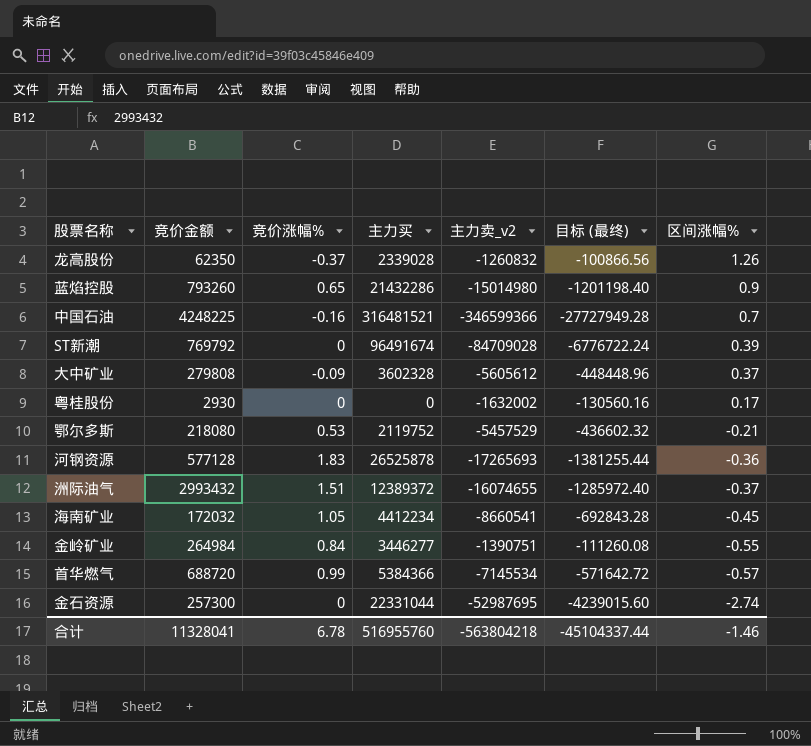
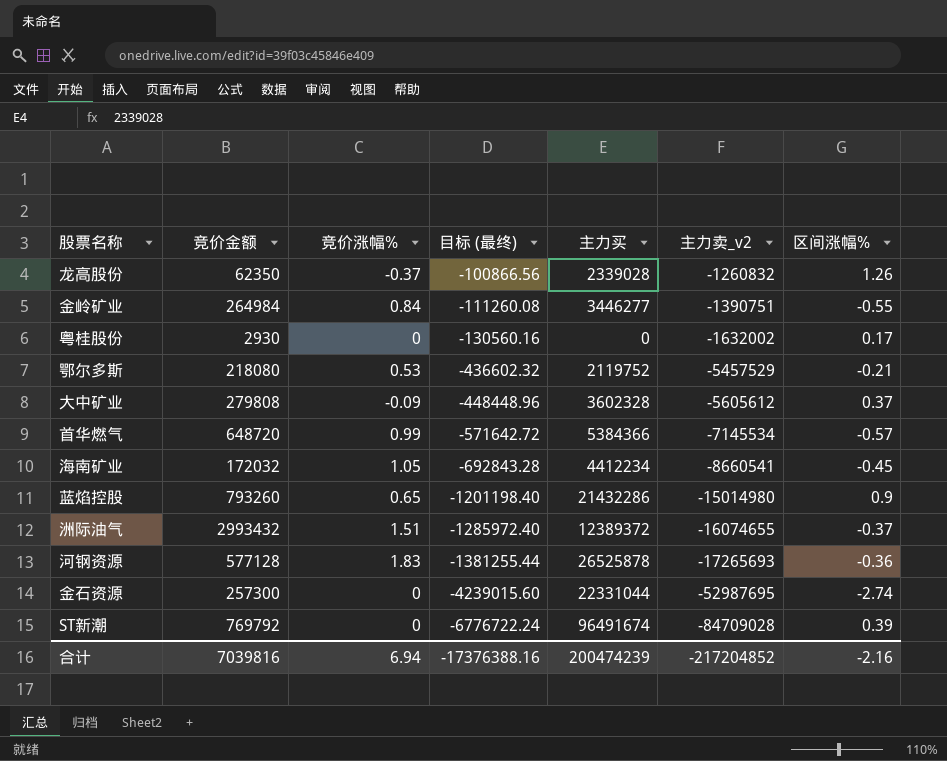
row order: 区间涨幅% descending -> 目标 (最终) descending
column 目标 (最终) | position: 6 -> 4
row 中国石油: 4248225 | -0.16 | 316481521 | -346599366 | -27727949.28 | 0.7 -> none
首华燃气 | 竞价金额: 688720 -> 648720
合计 | 竞价金额: 11328041 -> 7039816
合计 | 竞价涨幅%: 6.78 -> 6.94
合计 | 目标 (最终): -45104337.44 -> -17376388.16
合计 | 主力买: 516955760 -> 200474239
合计 | 主力卖_v2: -563804218 -> -217204852
合计 | 区间涨幅%: -1.46 -> -2.16

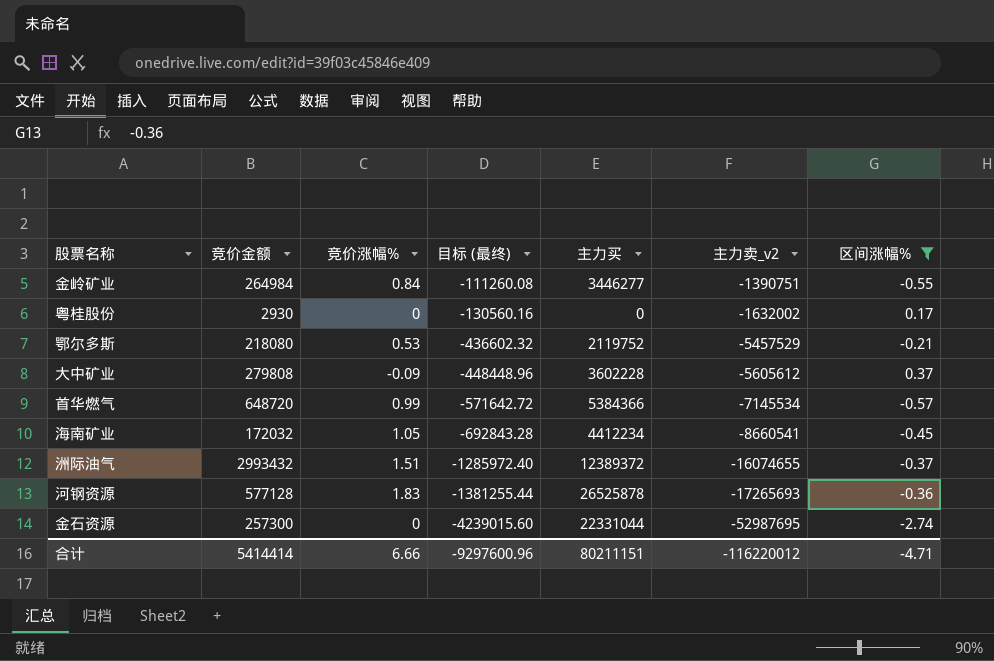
filter: none -> 区间涨幅% <= 0.37
大中矿业 | 主力买: 3602328 -> 3602228
合计 | 竞价金额: 7039816 -> 5414414
合计 | 竞价涨幅%: 6.94 -> 6.66
合计 | 目标 (最终): -17376388.16 -> -9297600.96
合计 | 主力买: 200474239 -> 80211151
合计 | 主力卖_v2: -217204852 -> -116220012
合计 | 区间涨幅%: -2.16 -> -4.71

